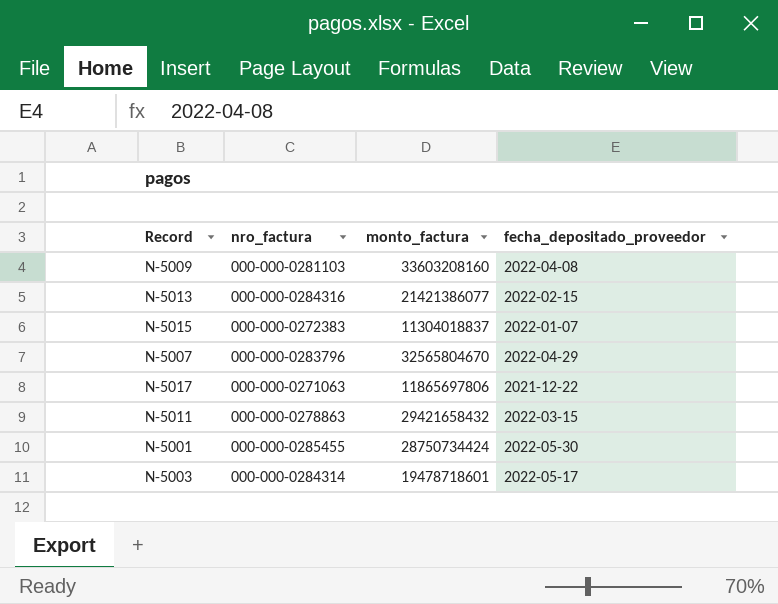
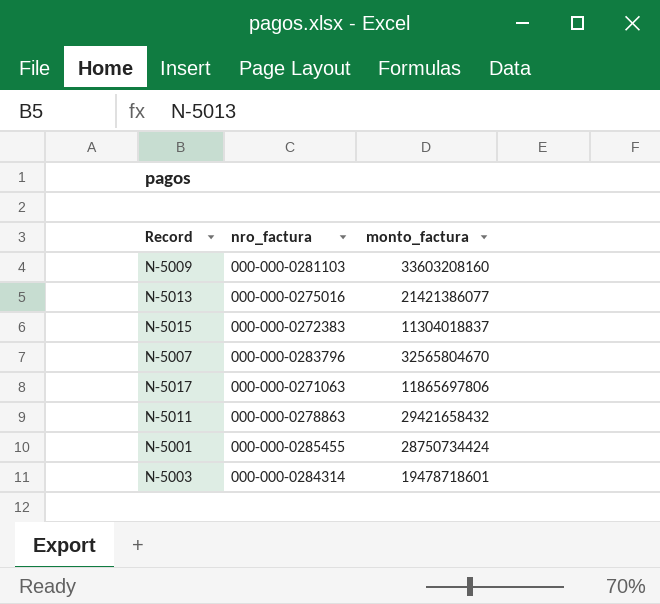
column fecha_depositado_proveedor | position: 4 -> none
N-5013 | nro_factura: 000-000-0284316 -> 000-000-0275016

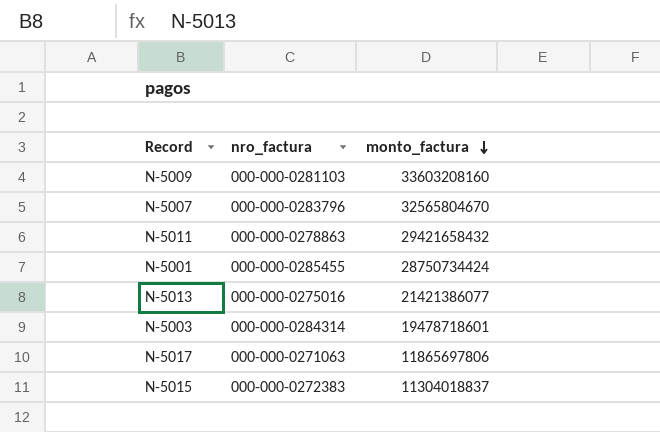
row order: none -> monto_factura descending

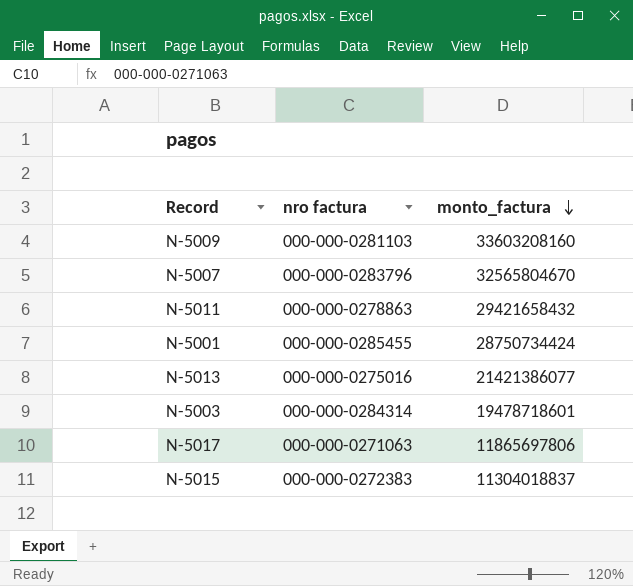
column name: nro_factura -> nro factura

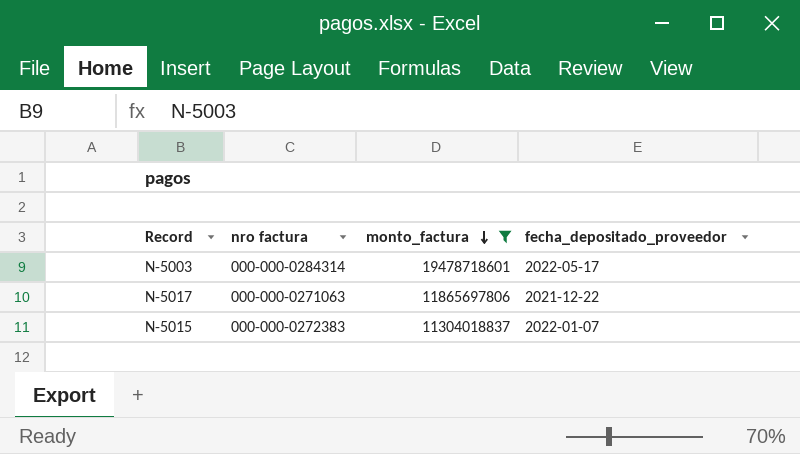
filter: none -> monto_factura <= 19478718601
column fecha_depositado_proveedor | position: none -> 4

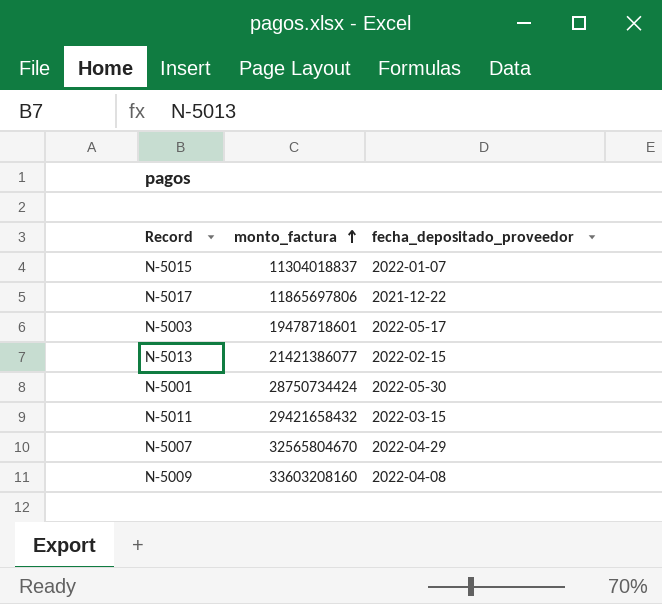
filter: monto_factura <= 19478718601 -> none
row order: monto_factura descending -> monto_factura ascending
column nro factura | position: 2 -> none

